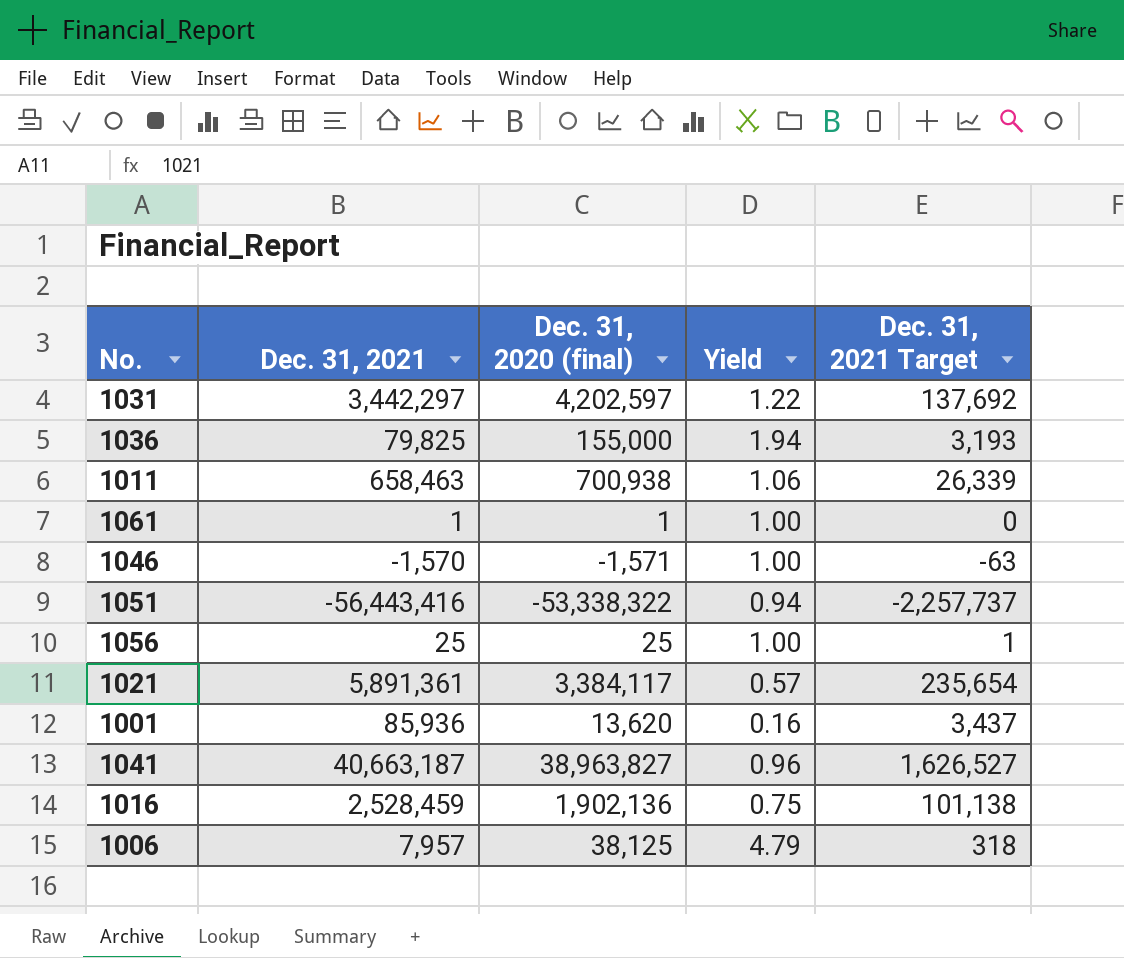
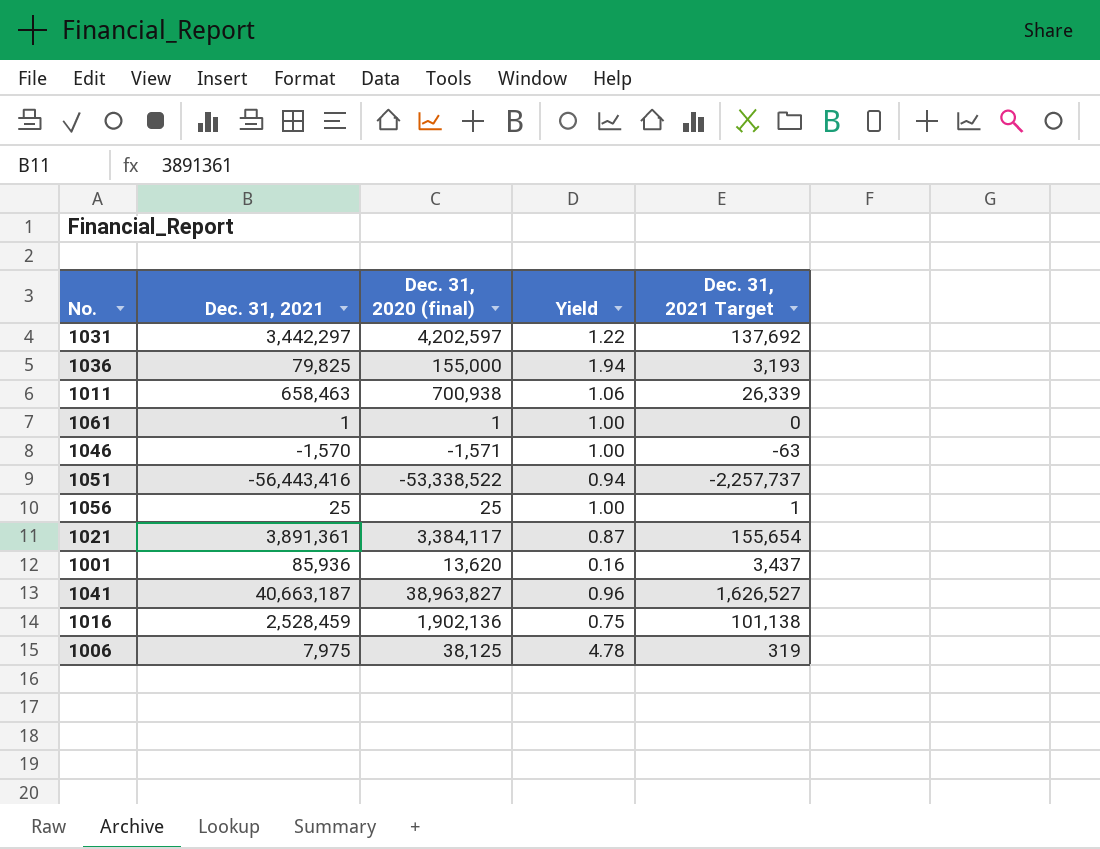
1051 | Dec. 31, 2020 (final): -53,338,322 -> -53,338,522
1021 | Dec. 31, 2021: 5,891,361 -> 3,891,361
1021 | Yield: 0.57 -> 0.87
1021 | Dec. 31, 2021 Target: 235,654 -> 155,654
1006 | Dec. 31, 2021: 7,957 -> 7,975
1006 | Yield: 4.79 -> 4.78
1006 | Dec. 31, 2021 Target: 318 -> 319

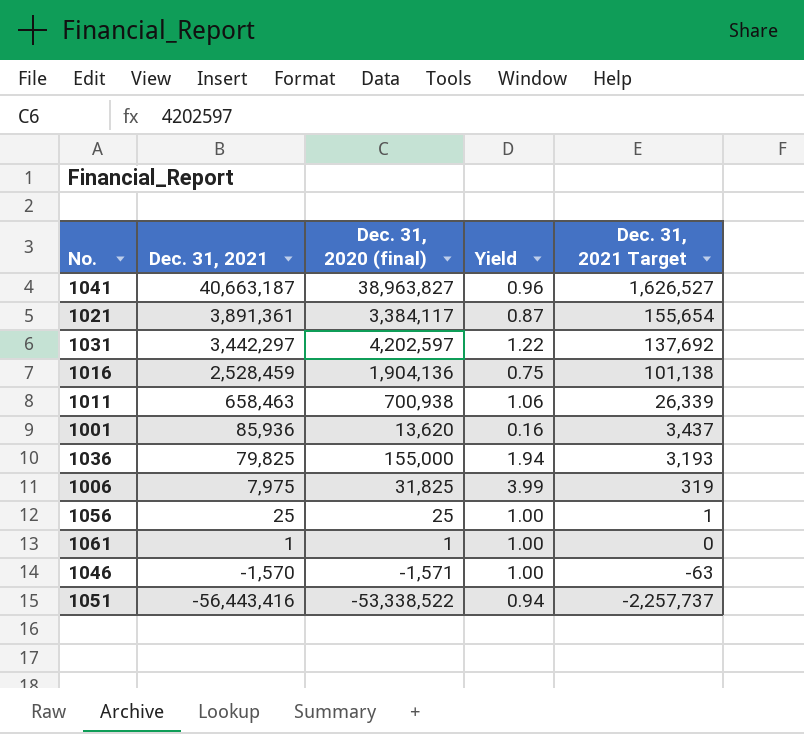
row order: none -> Dec. 31, 2021 descending
1016 | Dec. 31, 2020 (final): 1,902,136 -> 1,904,136
1006 | Dec. 31, 2020 (final): 38,125 -> 31,825
1006 | Yield: 4.78 -> 3.99

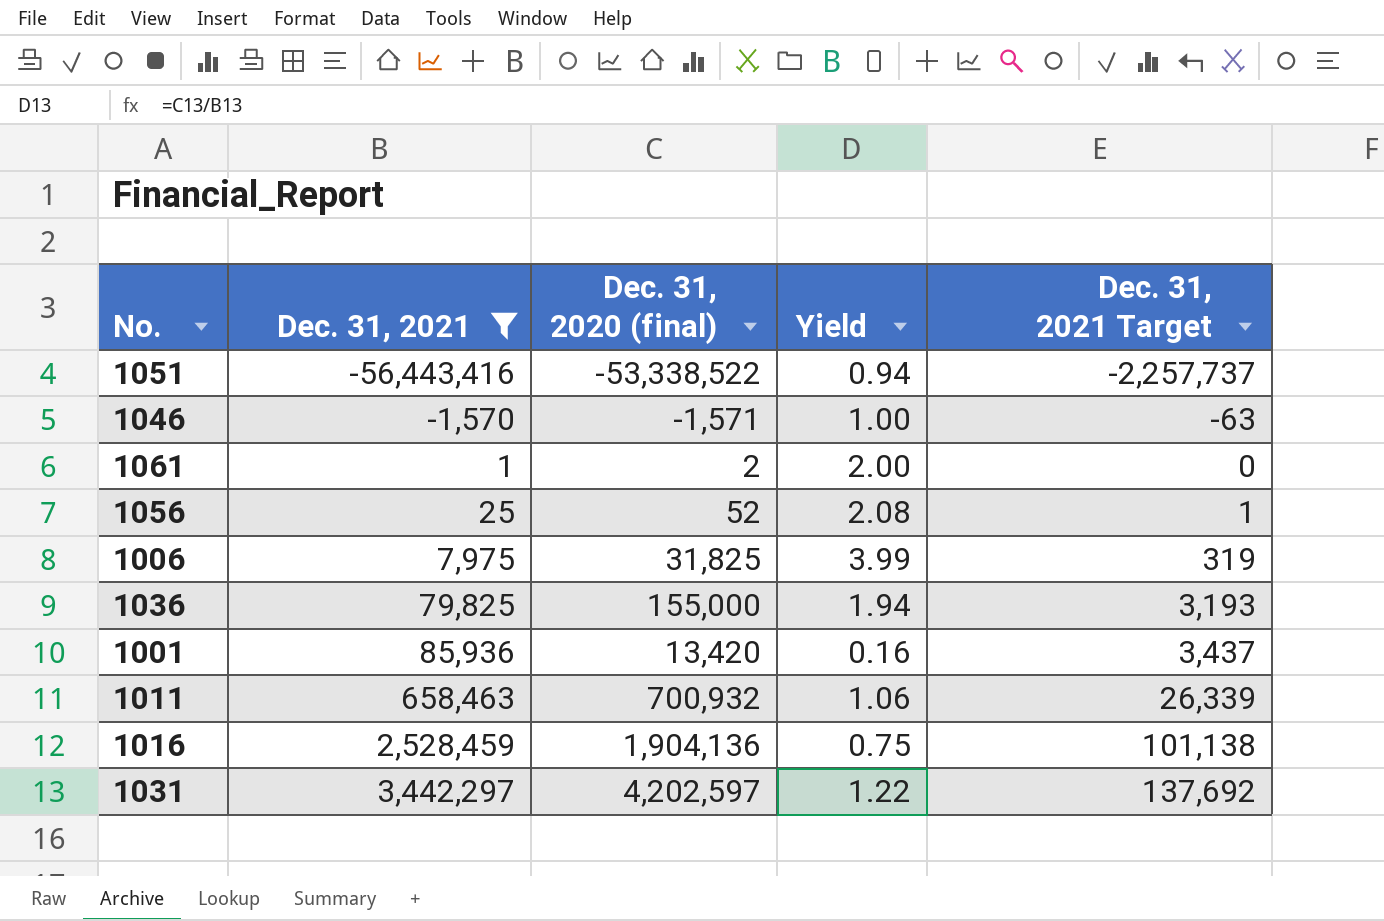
filter: none -> Dec. 31, 2021 <= 3,442,297
row order: Dec. 31, 2021 descending -> Dec. 31, 2021 ascending
1061 | Dec. 31, 2020 (final): 1 -> 2
1061 | Yield: 1.00 -> 2.00
1056 | Dec. 31, 2020 (final): 25 -> 52
1056 | Yield: 1.00 -> 2.08
1001 | Dec. 31, 2020 (final): 13,620 -> 13,420
1011 | Dec. 31, 2020 (final): 700,938 -> 700,932

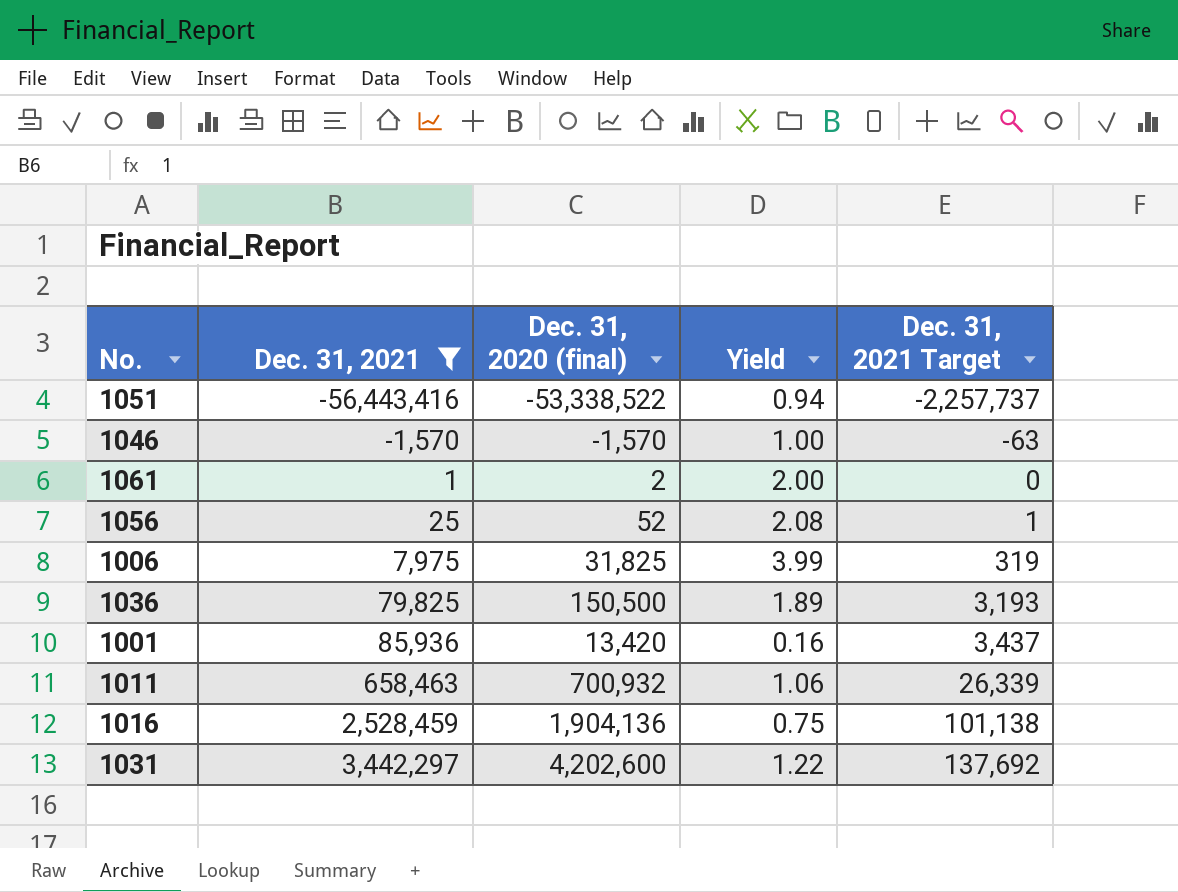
1046 | Dec. 31, 2020 (final): -1,571 -> -1,570
1036 | Dec. 31, 2020 (final): 155,000 -> 150,500
1036 | Yield: 1.94 -> 1.89
1031 | Dec. 31, 2020 (final): 4,202,597 -> 4,202,600

